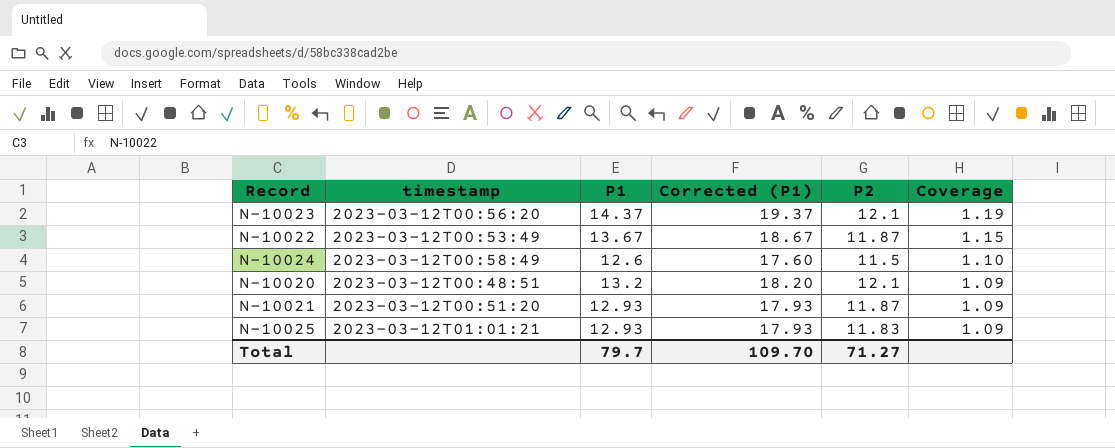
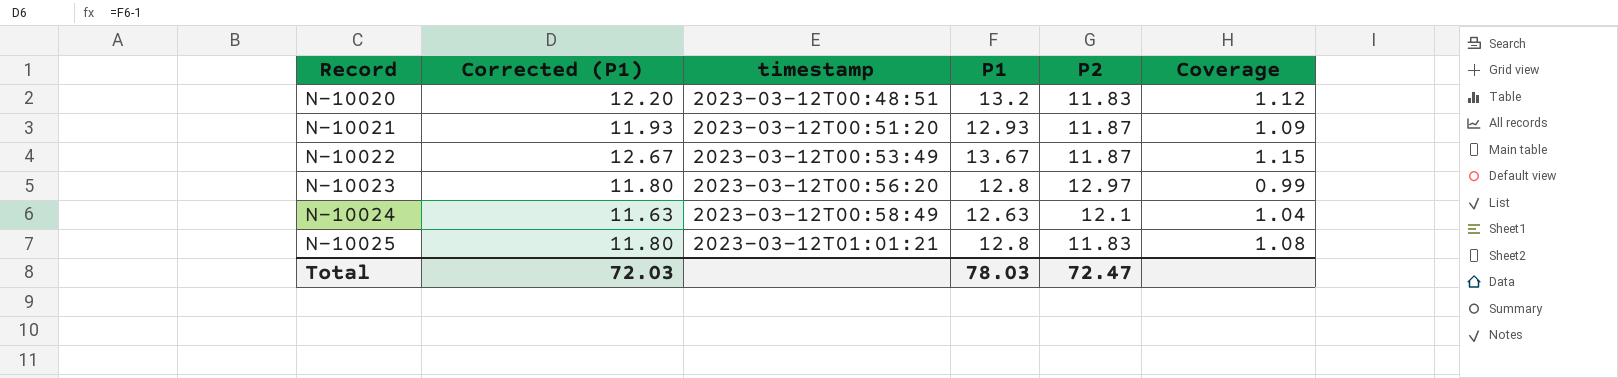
row order: Coverage descending -> Record ascending
column Corrected (P1) | formula: [P1] + 5 -> [P1] - 1
column Corrected (P1) | position: 4 -> 2
N-10020 | P2: 12.1 -> 11.83
N-10020 | Coverage: 1.09 -> 1.12
N-10023 | P1: 14.37 -> 12.8
N-10023 | P2: 12.1 -> 12.97
N-10023 | Coverage: 1.19 -> 0.99
N-10024 | P1: 12.6 -> 12.63
N-10024 | P2: 11.5 -> 12.1
N-10024 | Coverage: 1.10 -> 1.04
N-10025 | P1: 12.93 -> 12.8
N-10025 | Coverage: 1.09 -> 1.08
Total | Corrected (P1): 109.70 -> 72.03
Total | P1: 79.7 -> 78.03
Total | P2: 71.27 -> 72.47

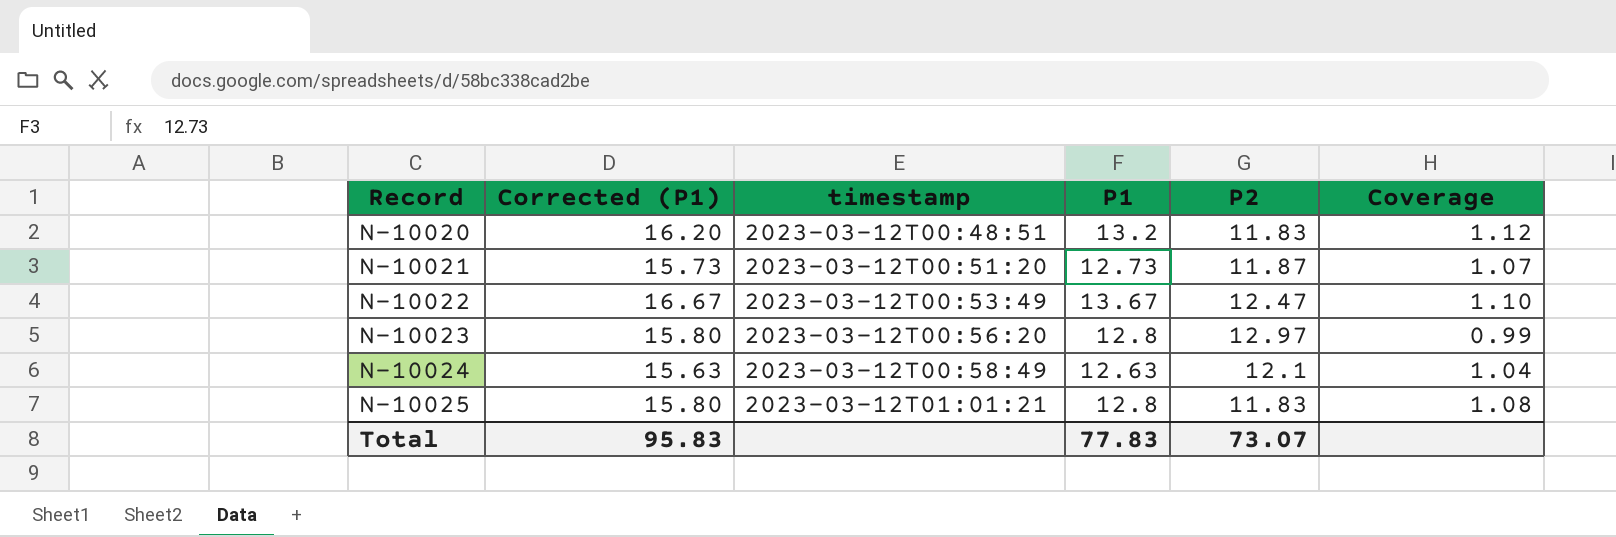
column Corrected (P1) | formula: [P1] - 1 -> [P1] + 3
N-10021 | P1: 12.93 -> 12.73
N-10021 | Coverage: 1.09 -> 1.07
N-10022 | P2: 11.87 -> 12.47
N-10022 | Coverage: 1.15 -> 1.10
Total | Corrected (P1): 72.03 -> 95.83
Total | P1: 78.03 -> 77.83
Total | P2: 72.47 -> 73.07

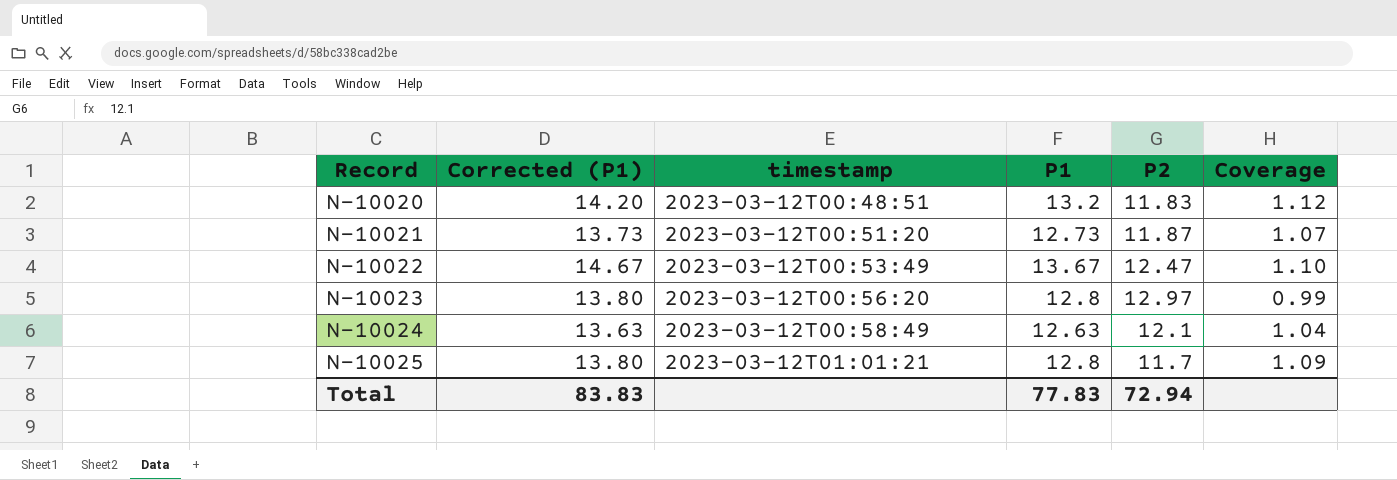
column Corrected (P1) | formula: [P1] + 3 -> [P1] + 1
N-10025 | P2: 11.83 -> 11.7
N-10025 | Coverage: 1.08 -> 1.09
Total | Corrected (P1): 95.83 -> 83.83
Total | P2: 73.07 -> 72.94

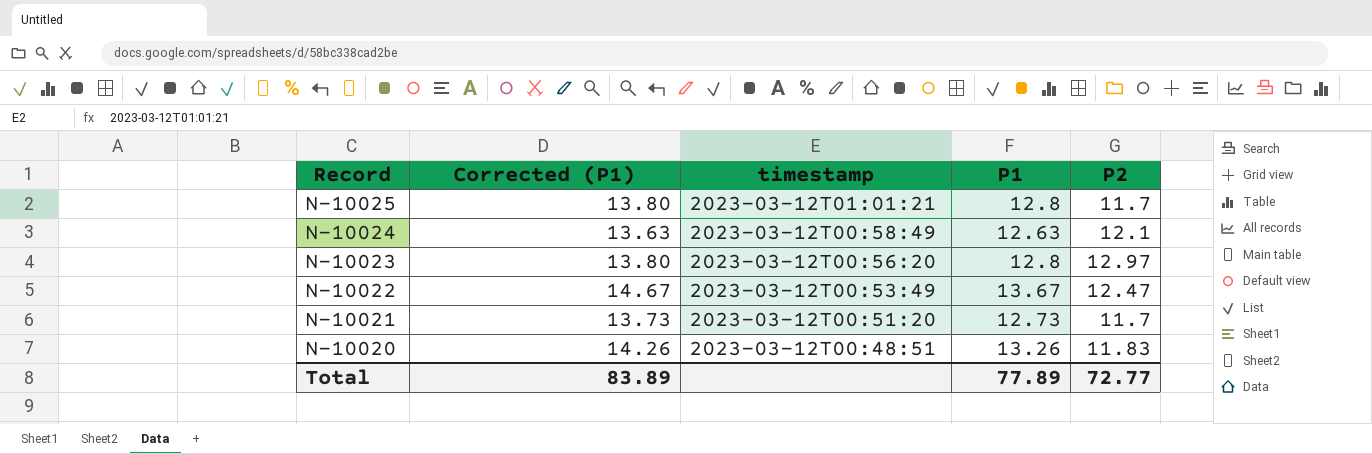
row order: Record ascending -> Record descending
column Coverage | formula: [P1] / [P2] -> none
N-10021 | P2: 11.87 -> 11.7
N-10020 | Corrected (P1): 14.20 -> 14.26
N-10020 | P1: 13.2 -> 13.26
Total | Corrected (P1): 83.83 -> 83.89
Total | P1: 77.83 -> 77.89
Total | P2: 72.94 -> 72.77

